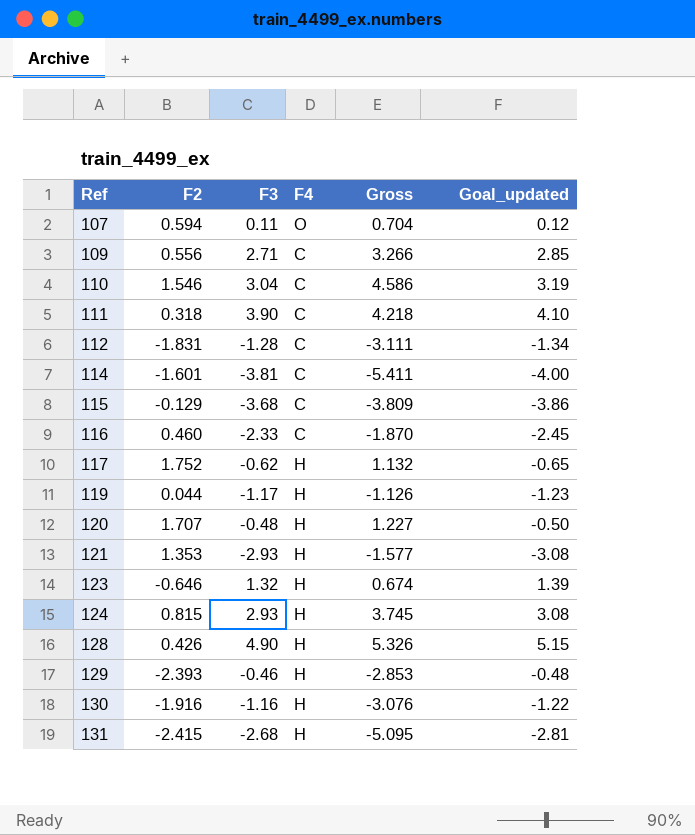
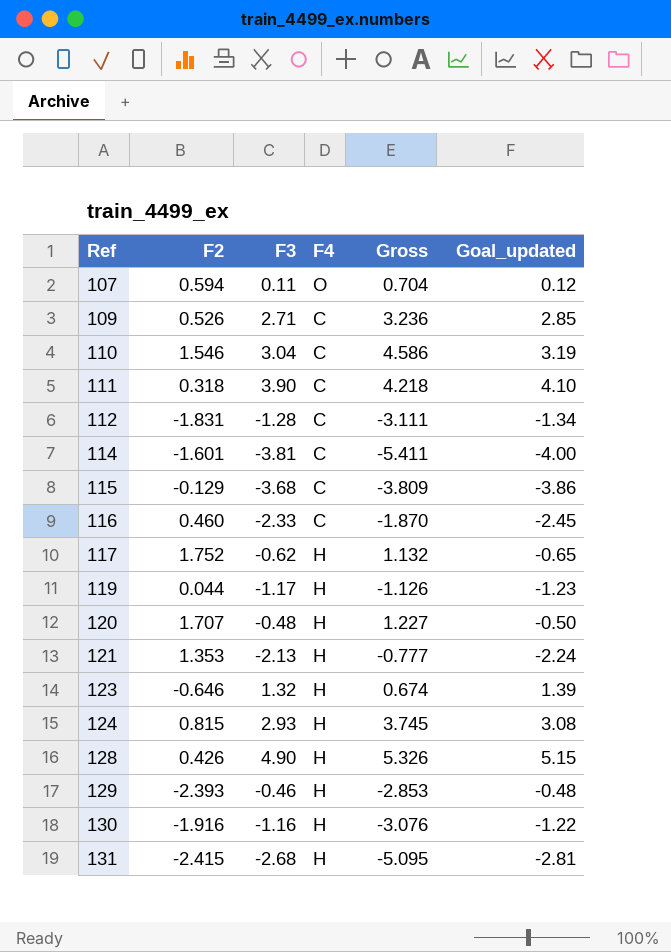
109 | F2: 0.556 -> 0.526
109 | Gross: 3.266 -> 3.236
121 | F3: -2.93 -> -2.13
121 | Gross: -1.577 -> -0.777
121 | Goal_updated: -3.08 -> -2.24

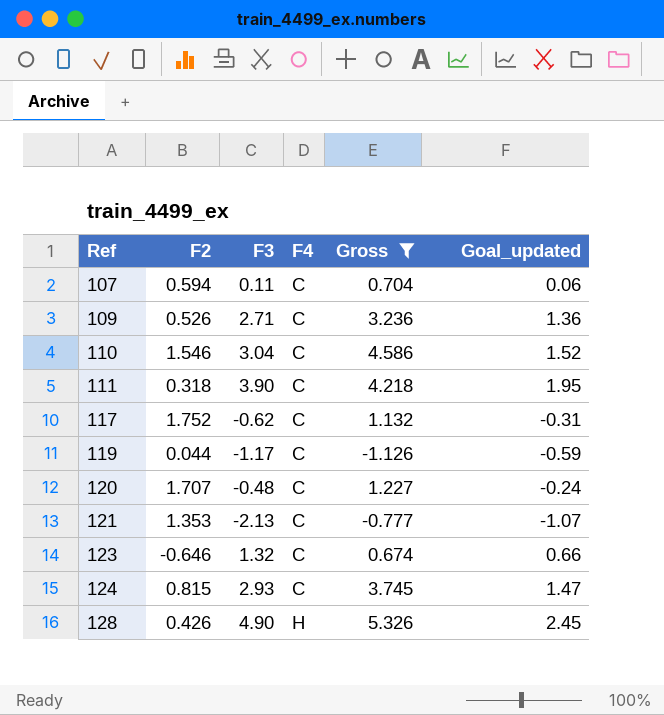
filter: none -> Gross >= -1.126
column Goal_updated | formula: [F3] * 1.05 -> [F3] * 0.5
107 | F4: O -> C
117 | F4: H -> C
119 | F4: H -> C
120 | F4: H -> C
121 | F4: H -> C
123 | F4: H -> C
124 | F4: H -> C

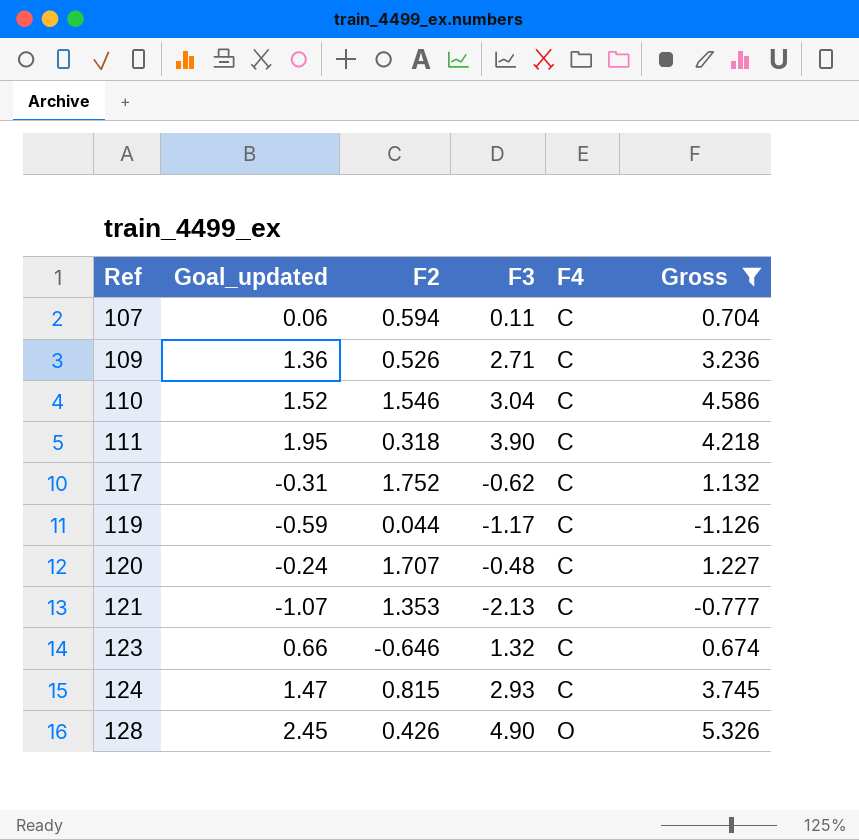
column Goal_updated | position: 6 -> 2
128 | F4: H -> O

